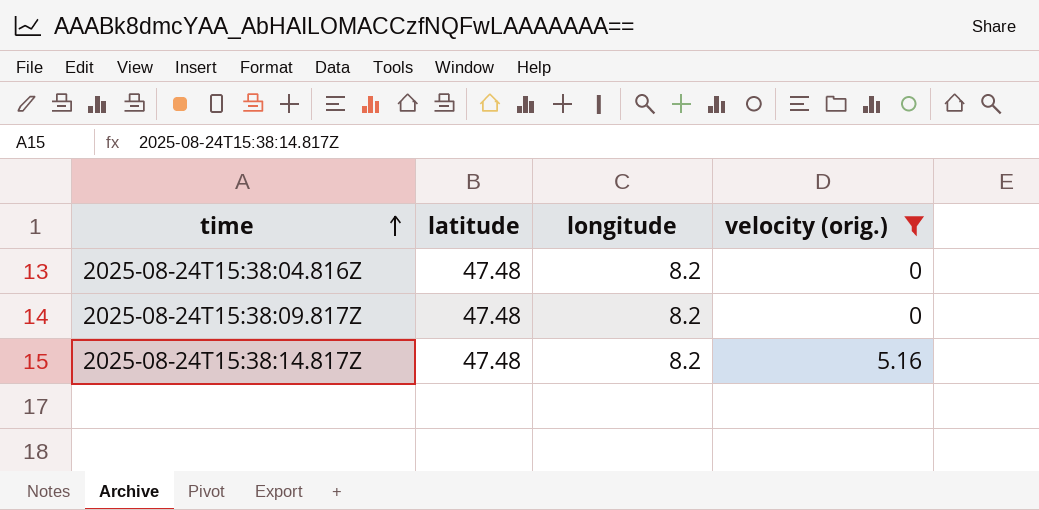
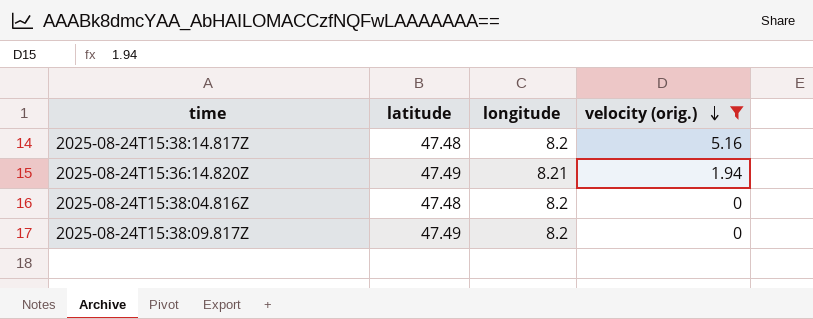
row order: time ascending -> velocity (orig.) descending
row 2025-08-24T15:36:14.820Z: none -> 47.49 | 8.21 | 1.94
2025-08-24T15:38:09.817Z | latitude: 47.48 -> 47.49

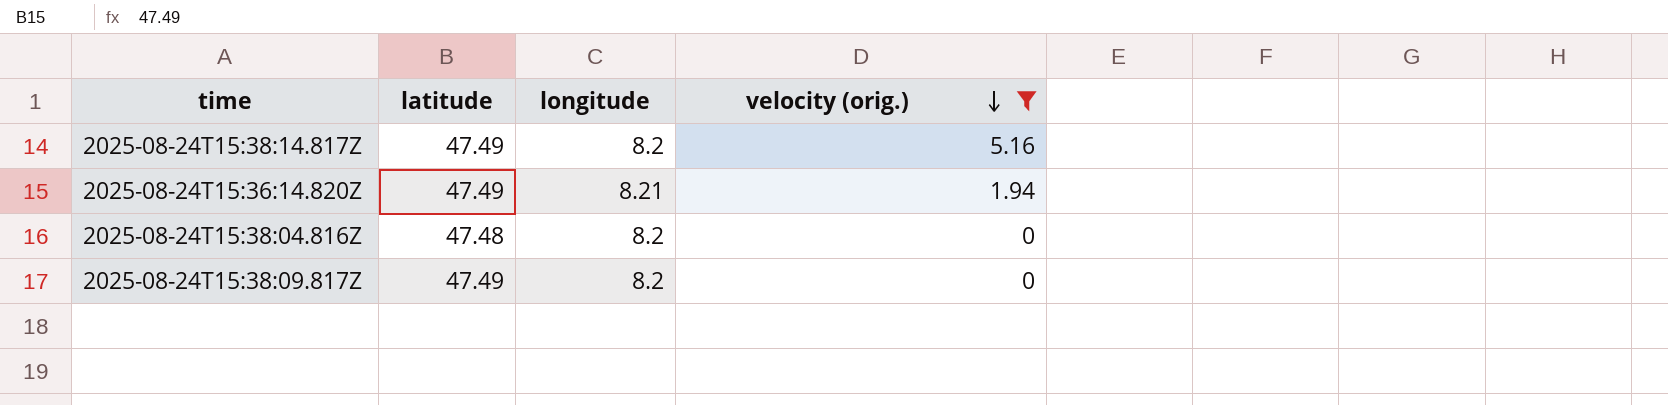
2025-08-24T15:38:14.817Z | latitude: 47.48 -> 47.49

